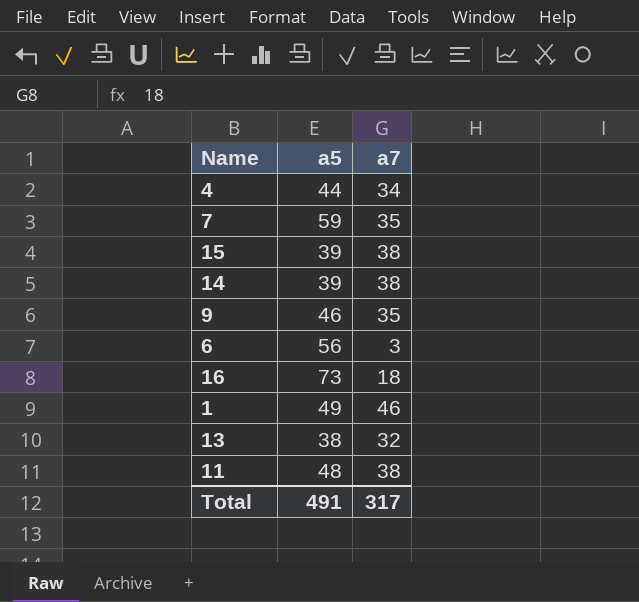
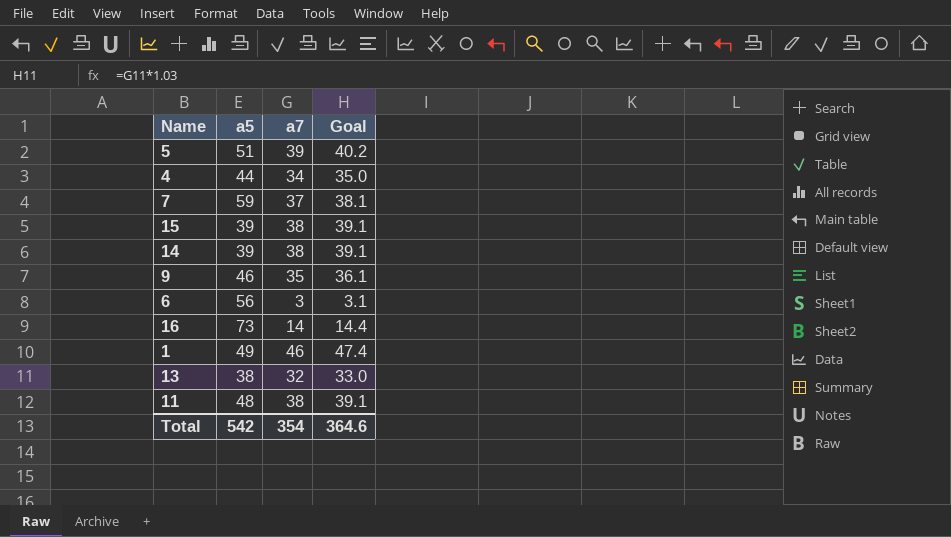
column Goal | formula: none -> [a7] * 1.03
row 5: none -> 51 | 39 | 40.2
7 | a7: 35 -> 37
16 | a7: 18 -> 14
Total | a5: 491 -> 542
Total | a7: 317 -> 354

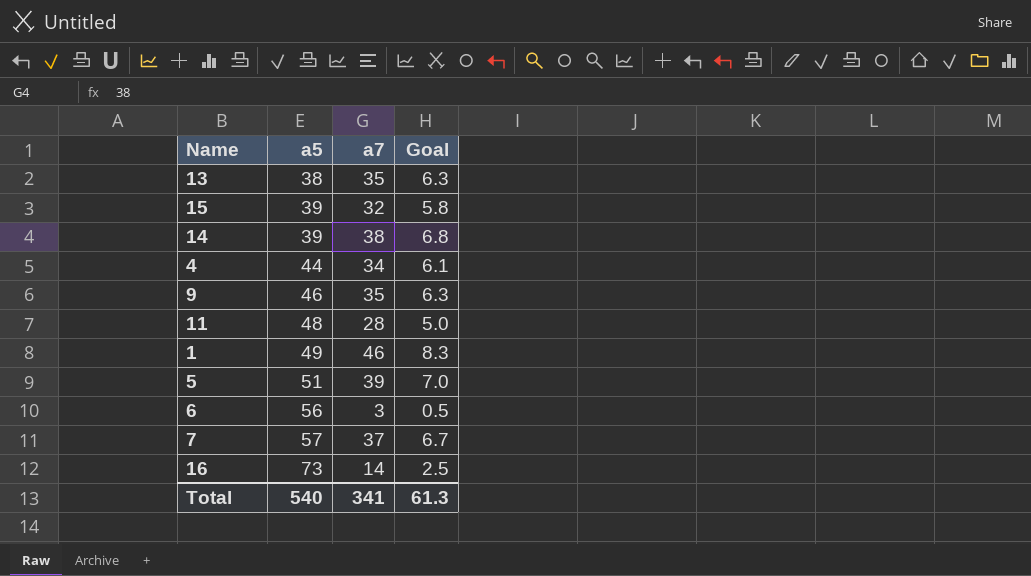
row order: none -> a5 ascending
column Goal | formula: [a7] * 1.03 -> [a7] * 0.18
13 | a7: 32 -> 35
15 | a7: 38 -> 32
11 | a7: 38 -> 28
7 | a5: 59 -> 57
Total | a5: 542 -> 540
Total | a7: 354 -> 341
Total | Goal: 364.6 -> 61.3

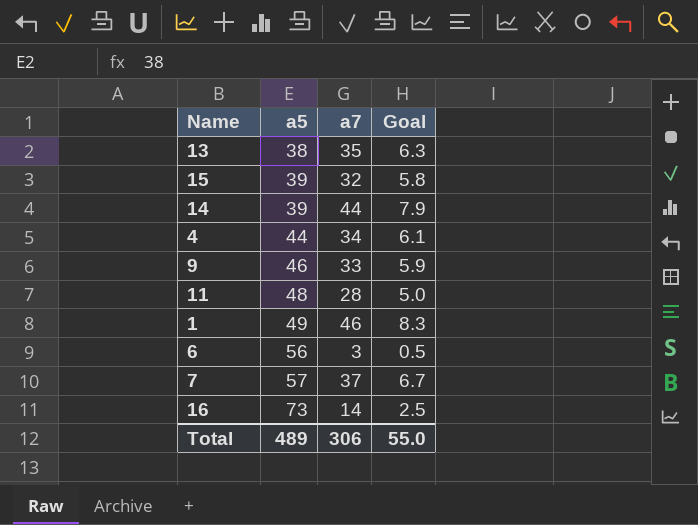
row 5: 51 | 39 | 7.0 -> none
14 | a7: 38 -> 44
14 | Goal: 6.8 -> 7.9
9 | a7: 35 -> 33
9 | Goal: 6.3 -> 5.9
Total | a5: 540 -> 489
Total | a7: 341 -> 306
Total | Goal: 61.3 -> 55.0

